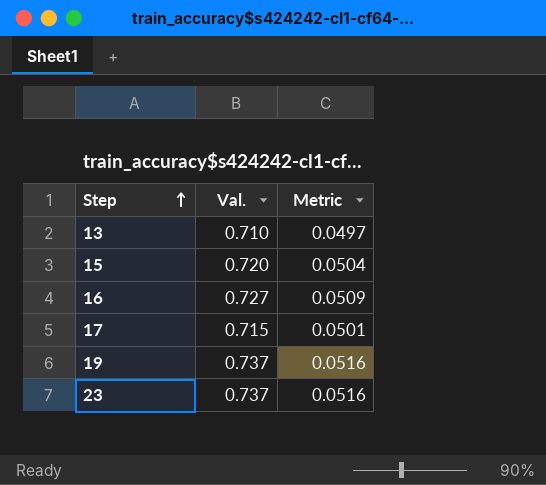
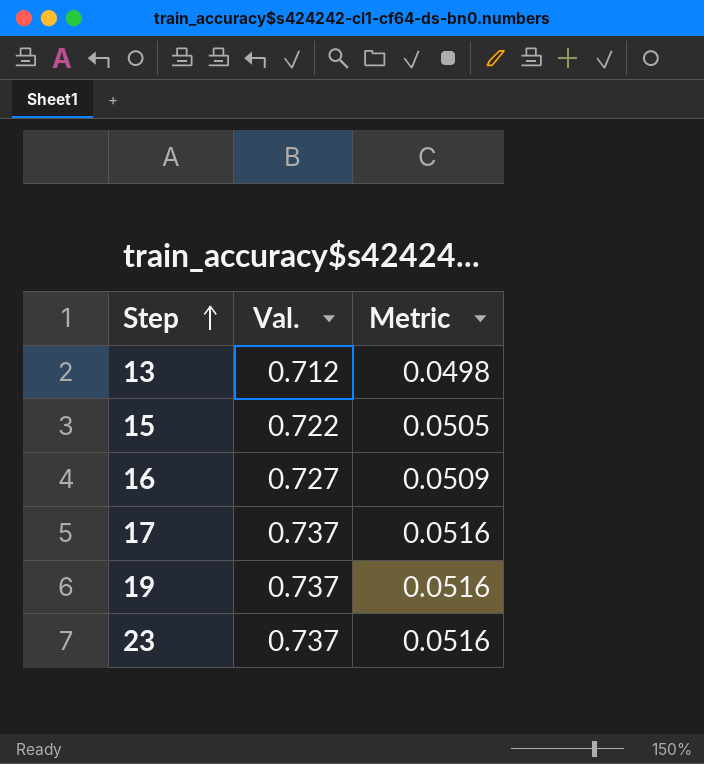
13 | Val.: 0.710 -> 0.712
13 | Metric: 0.0497 -> 0.0498
15 | Val.: 0.720 -> 0.722
15 | Metric: 0.0504 -> 0.0505
17 | Val.: 0.715 -> 0.737
17 | Metric: 0.0501 -> 0.0516

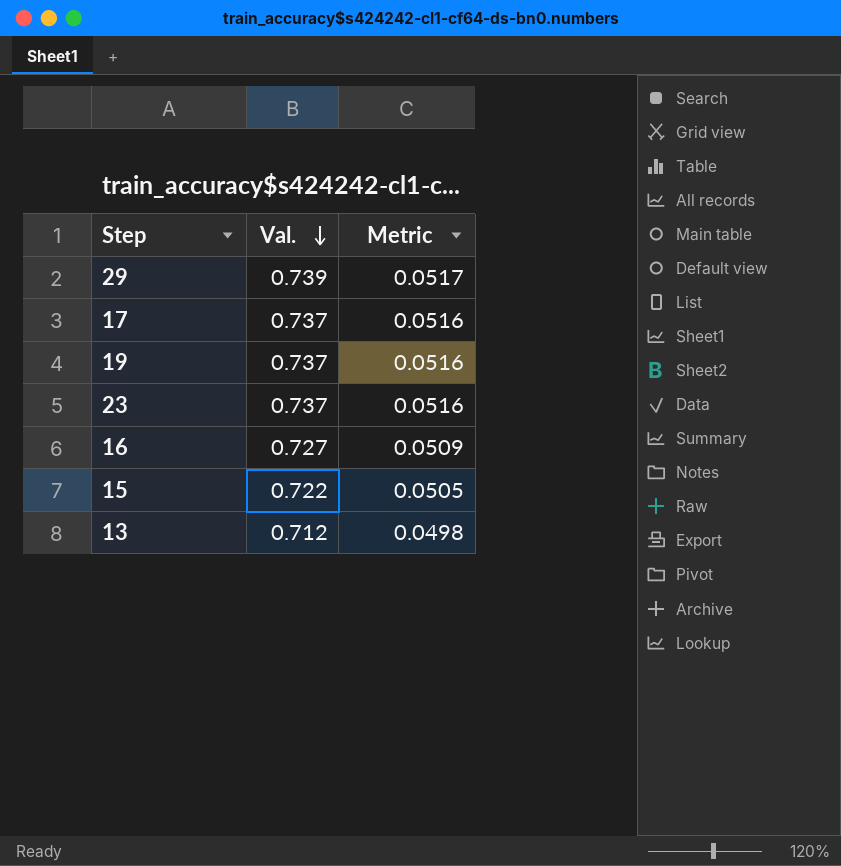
row order: Step ascending -> Val. descending
row 29: none -> 0.739 | 0.0517

